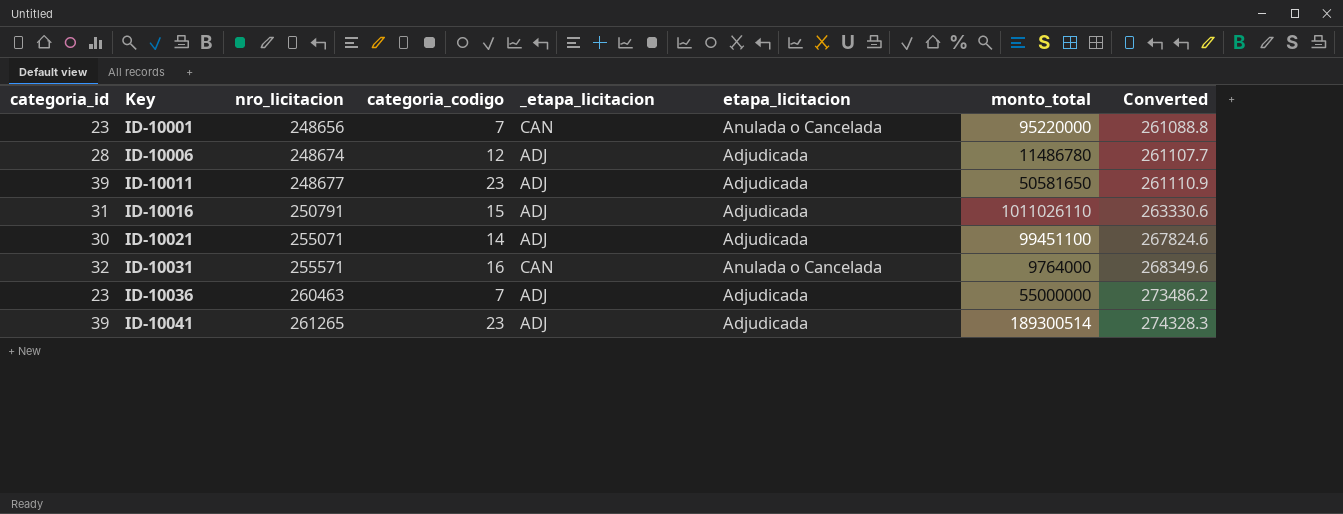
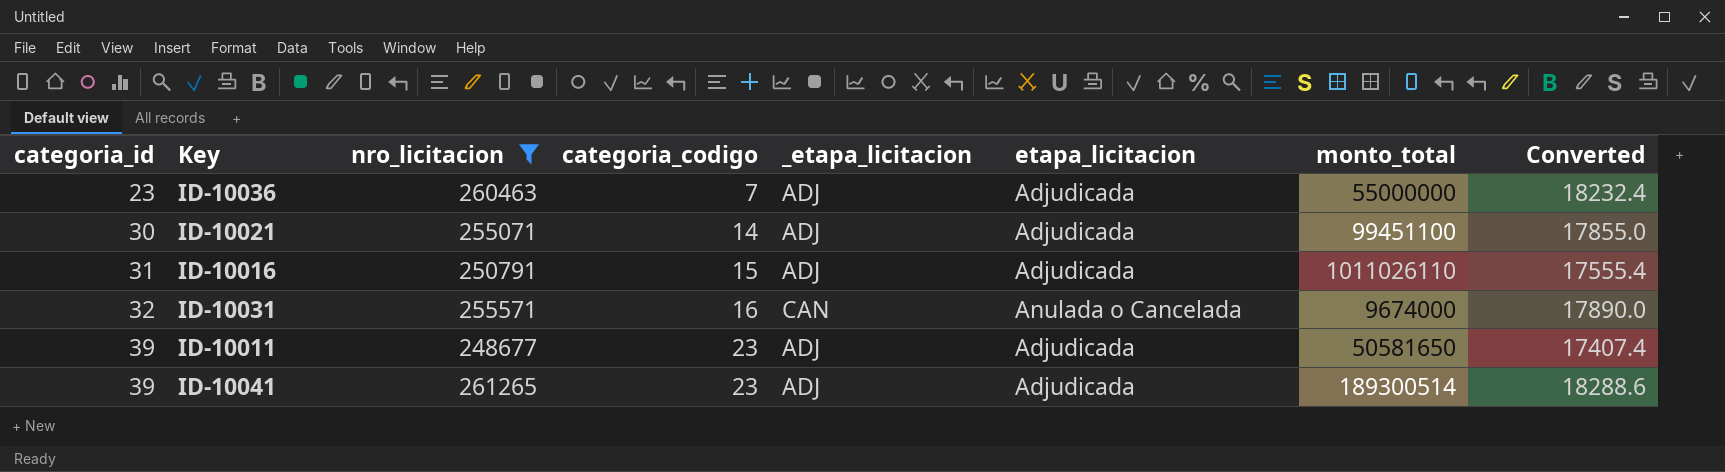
filter: none -> nro_licitacion >= 248677
row order: Key ascending -> categoria_id ascending
column Converted | formula: [nro_licitacion] * 1.05 -> [nro_licitacion] * 0.07
ID-10031 | monto_total: 9764000 -> 9674000

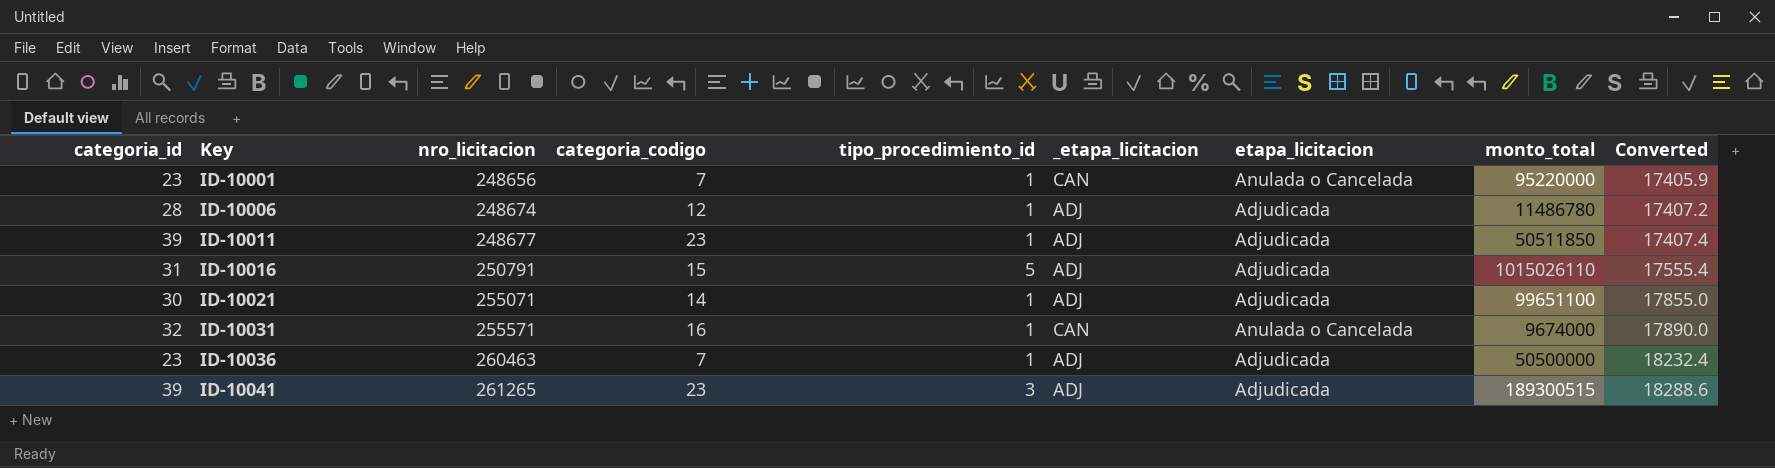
filter: nro_licitacion >= 248677 -> none
row order: categoria_id ascending -> Key ascending
column tipo_procedimiento_id | position: none -> 5
ID-10011 | monto_total: 50581650 -> 50511850
ID-10016 | monto_total: 1011026110 -> 1015026110
ID-10021 | monto_total: 99451100 -> 99651100
ID-10036 | monto_total: 55000000 -> 50500000
ID-10041 | monto_total: 189300514 -> 189300515

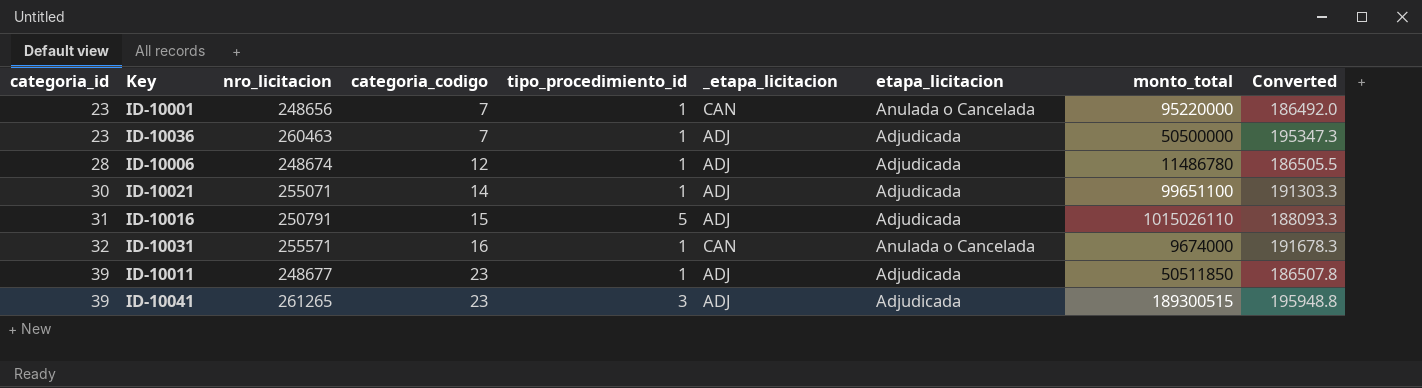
row order: Key ascending -> categoria_id ascending
column Converted | formula: [nro_licitacion] * 0.07 -> [nro_licitacion] * 0.75

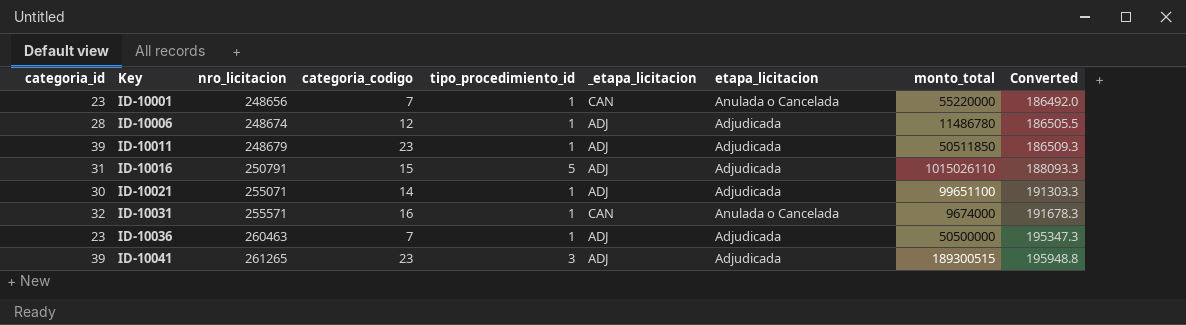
row order: categoria_id ascending -> Key ascending
ID-10001 | monto_total: 95220000 -> 55220000
ID-10011 | nro_licitacion: 248677 -> 248679
ID-10011 | Converted: 186507.8 -> 186509.3

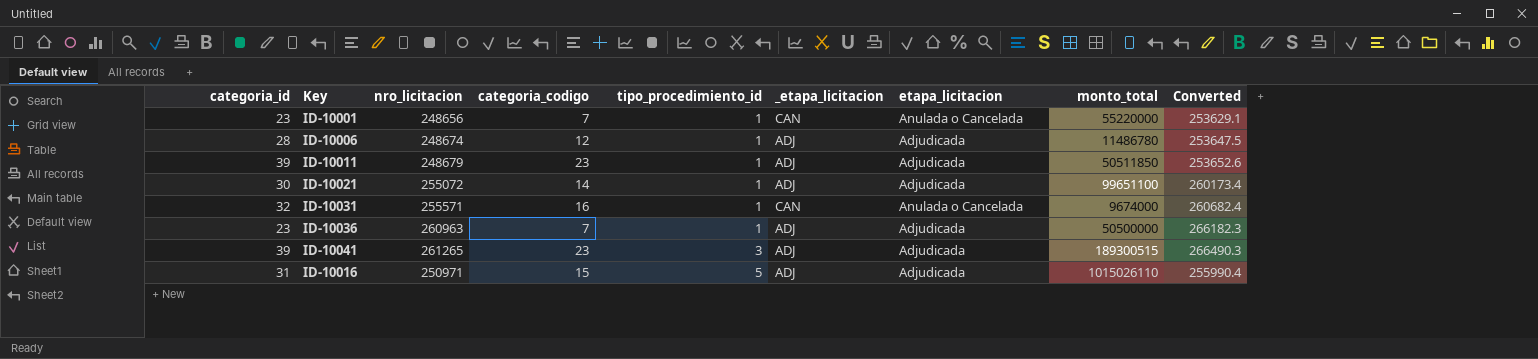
row order: Key ascending -> tipo_procedimiento_id ascending
column Converted | formula: [nro_licitacion] * 0.75 -> [nro_licitacion] * 1.02
ID-10021 | nro_licitacion: 255071 -> 255072
ID-10036 | nro_licitacion: 260463 -> 260963
ID-10016 | nro_licitacion: 250791 -> 250971

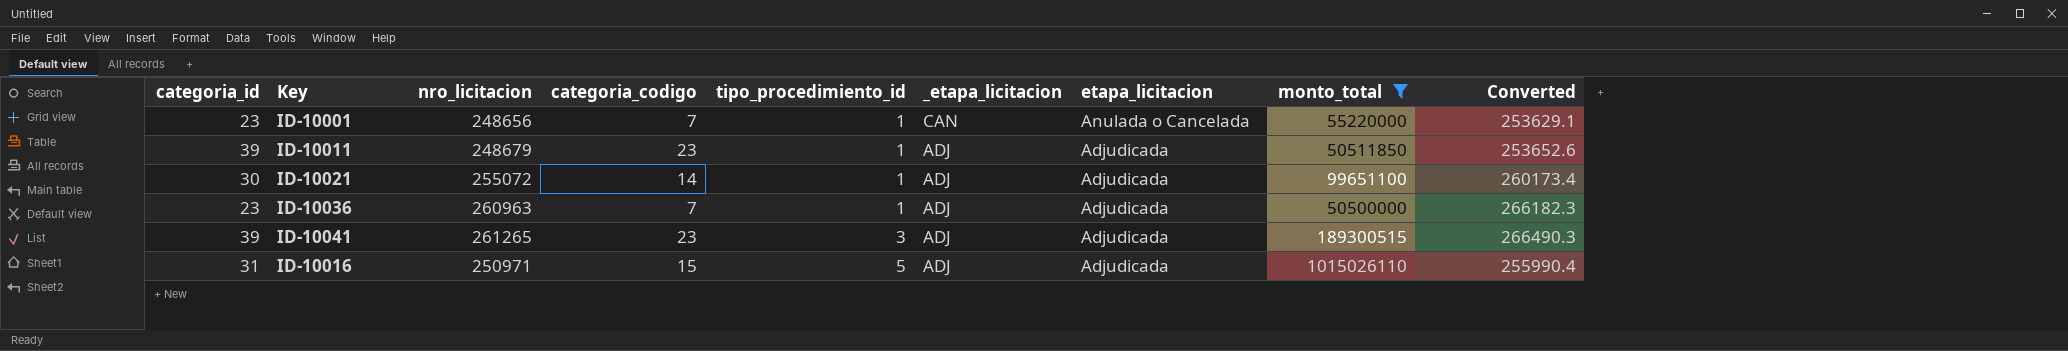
filter: none -> monto_total >= 50500000

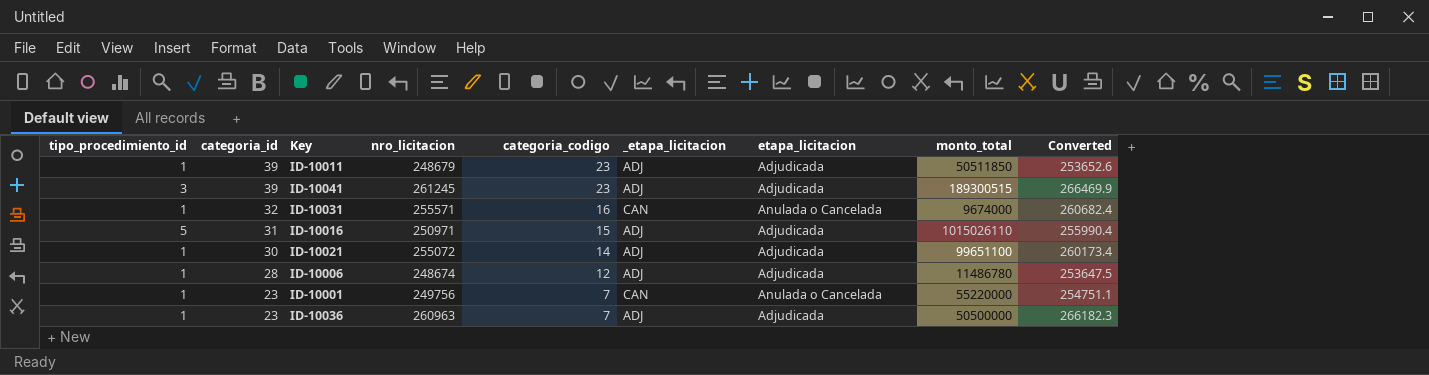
filter: monto_total >= 50500000 -> none
row order: tipo_procedimiento_id ascending -> categoria_id descending
column tipo_procedimiento_id | position: 5 -> 1
ID-10041 | nro_licitacion: 261265 -> 261245
ID-10041 | Converted: 266490.3 -> 266469.9
ID-10001 | nro_licitacion: 248656 -> 249756
ID-10001 | Converted: 253629.1 -> 254751.1

